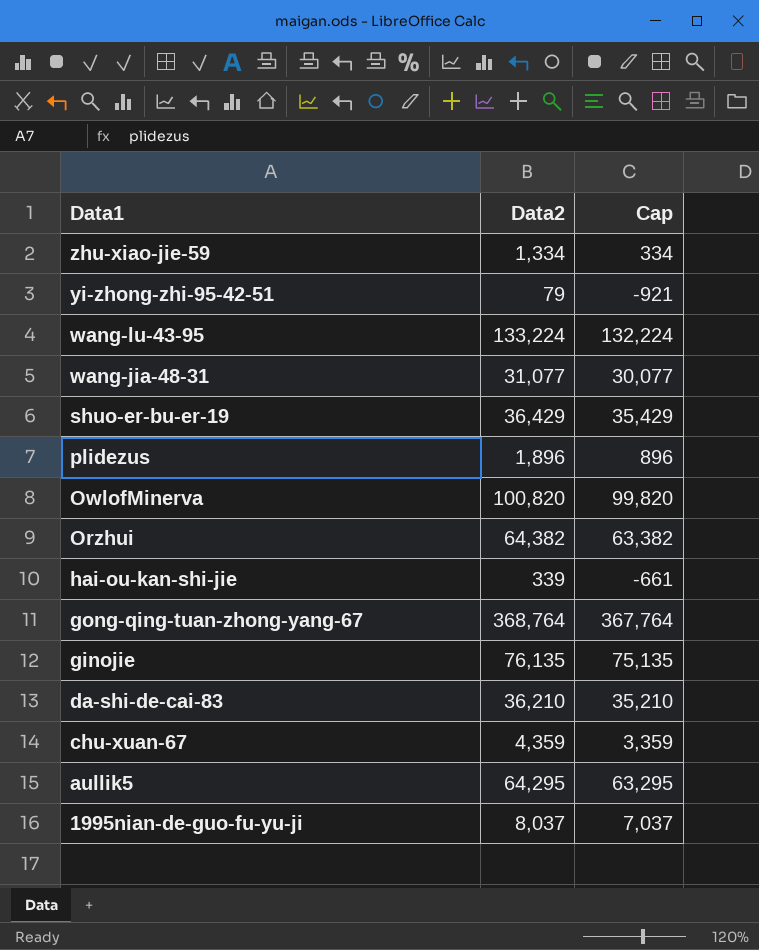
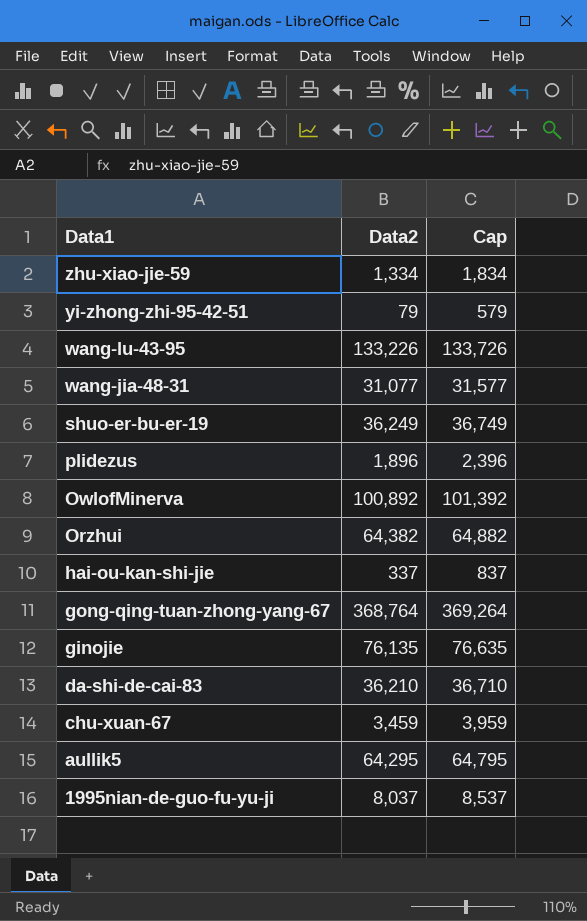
column Cap | formula: [Data2] - 1000 -> [Data2] + 500
wang-lu-43-95 | Data2: 133,224 -> 133,226
shuo-er-bu-er-19 | Data2: 36,429 -> 36,249
OwlofMinerva | Data2: 100,820 -> 100,892
hai-ou-kan-shi-jie | Data2: 339 -> 337
chu-xuan-67 | Data2: 4,359 -> 3,459

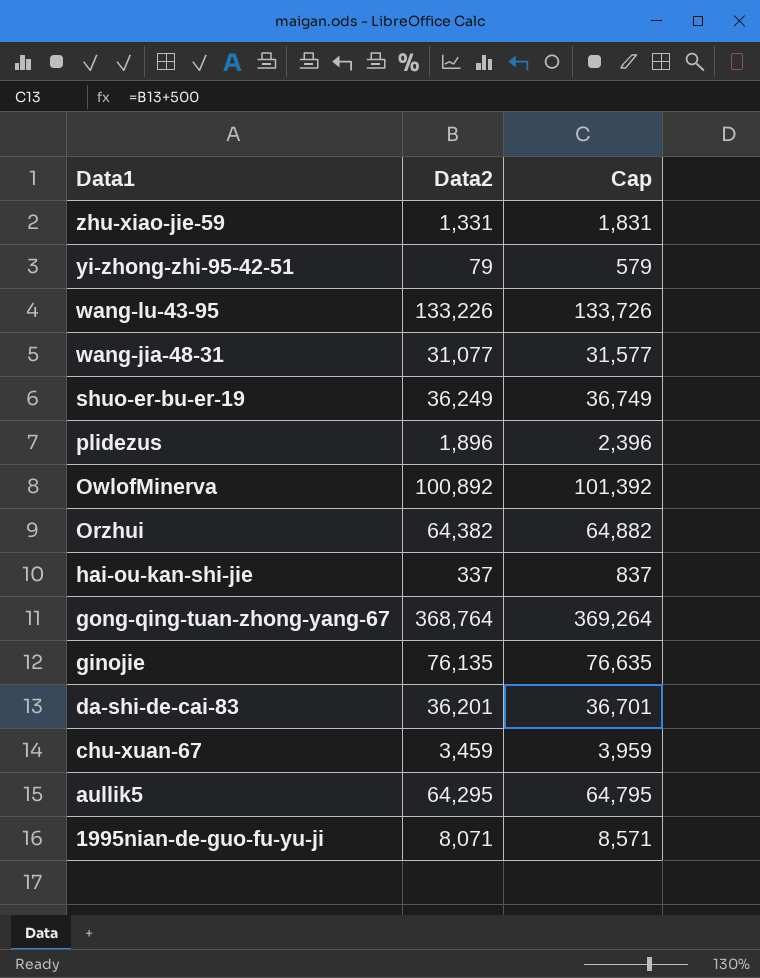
zhu-xiao-jie-59 | Data2: 1,334 -> 1,331
zhu-xiao-jie-59 | Cap: 1,834 -> 1,831
da-shi-de-cai-83 | Data2: 36,210 -> 36,201
da-shi-de-cai-83 | Cap: 36,710 -> 36,701
1995nian-de-guo-fu-yu-ji | Data2: 8,037 -> 8,071
1995nian-de-guo-fu-yu-ji | Cap: 8,537 -> 8,571

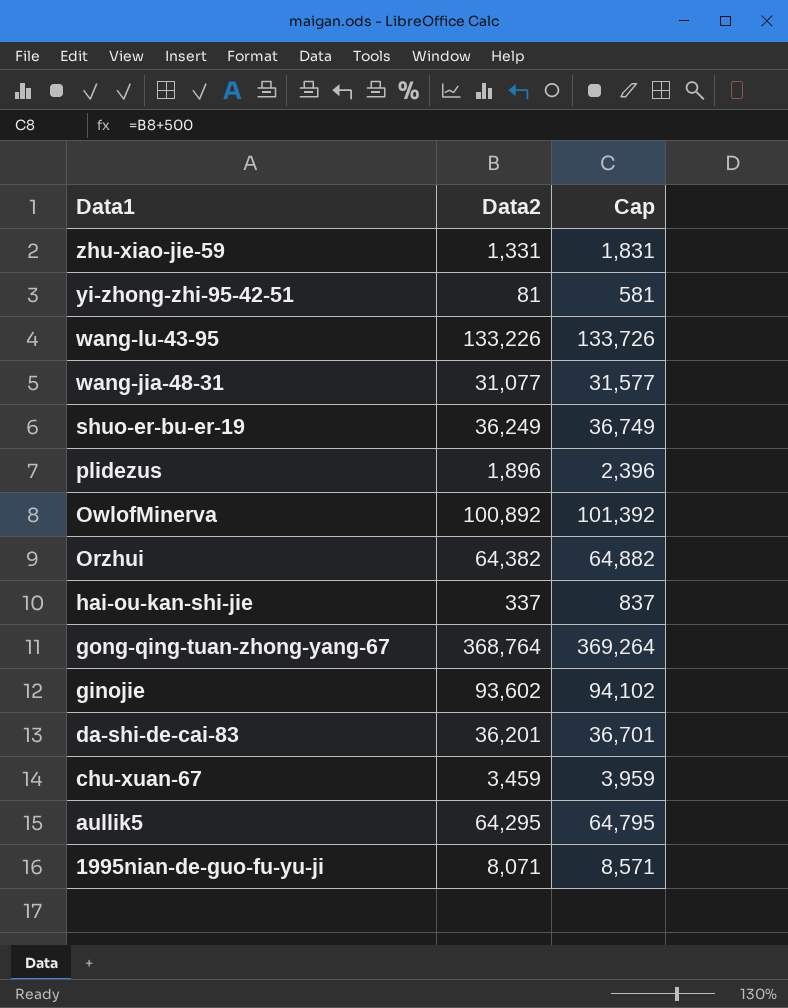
yi-zhong-zhi-95-42-51 | Data2: 79 -> 81
yi-zhong-zhi-95-42-51 | Cap: 579 -> 581
ginojie | Data2: 76,135 -> 93,602
ginojie | Cap: 76,635 -> 94,102

